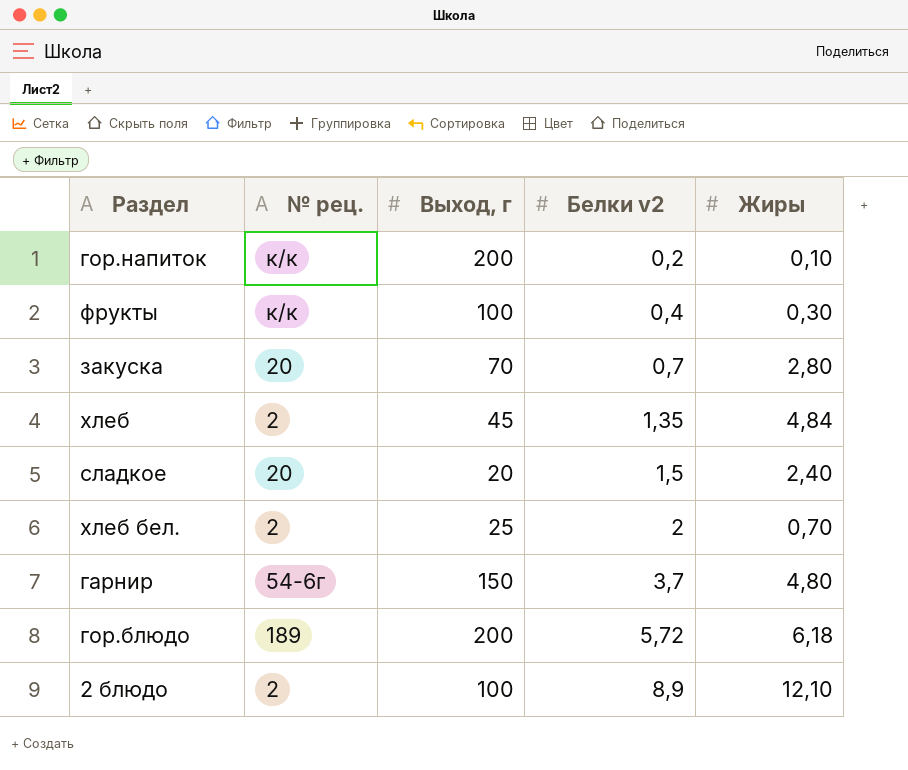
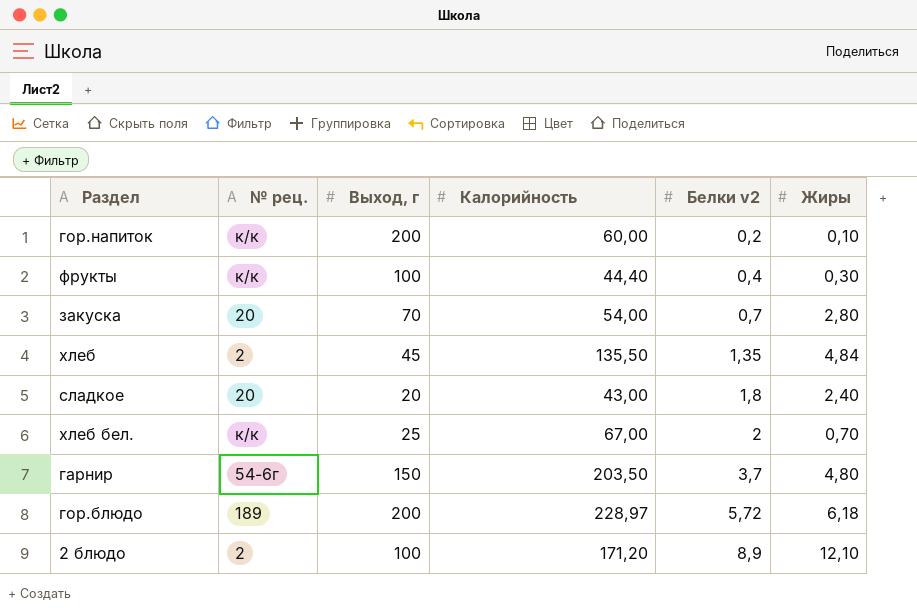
column Калорийность | position: none -> 4
сладкое | Белки v2: 1,5 -> 1,8
хлеб бел. | № рец.: 2 -> к/к

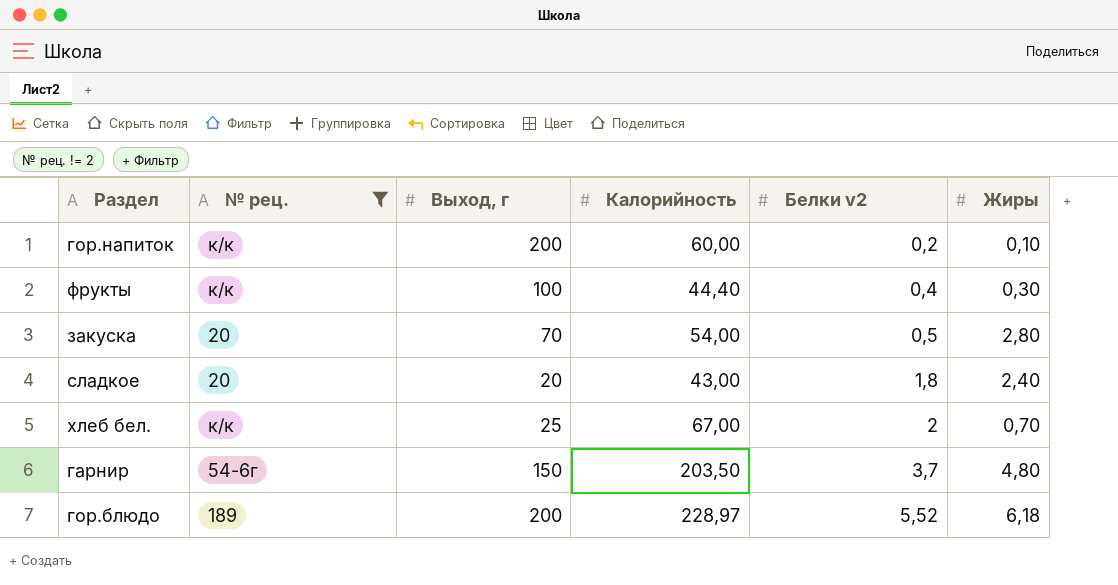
filter: none -> № рец. != 2
закуска | Белки v2: 0,7 -> 0,5
гор.блюдо | Белки v2: 5,72 -> 5,52

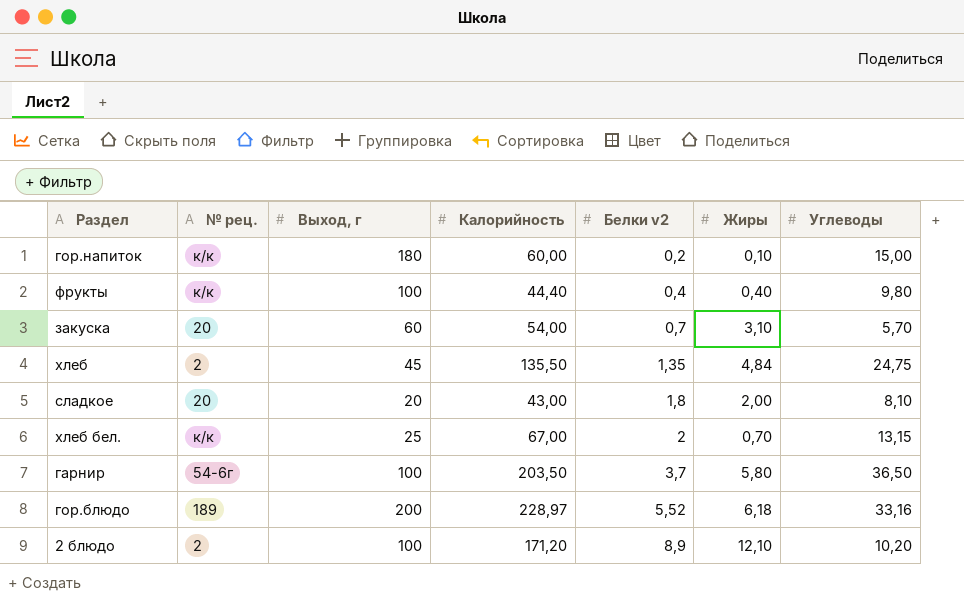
filter: № рец. != 2 -> none
column Углеводы | position: none -> 7
гор.напиток | Выход, г: 200 -> 180
фрукты | Жиры: 0,30 -> 0,40
закуска | Выход, г: 70 -> 60
закуска | Белки v2: 0,5 -> 0,7
закуска | Жиры: 2,80 -> 3,10
сладкое | Жиры: 2,40 -> 2,00
гарнир | Выход, г: 150 -> 100
гарнир | Жиры: 4,80 -> 5,80

